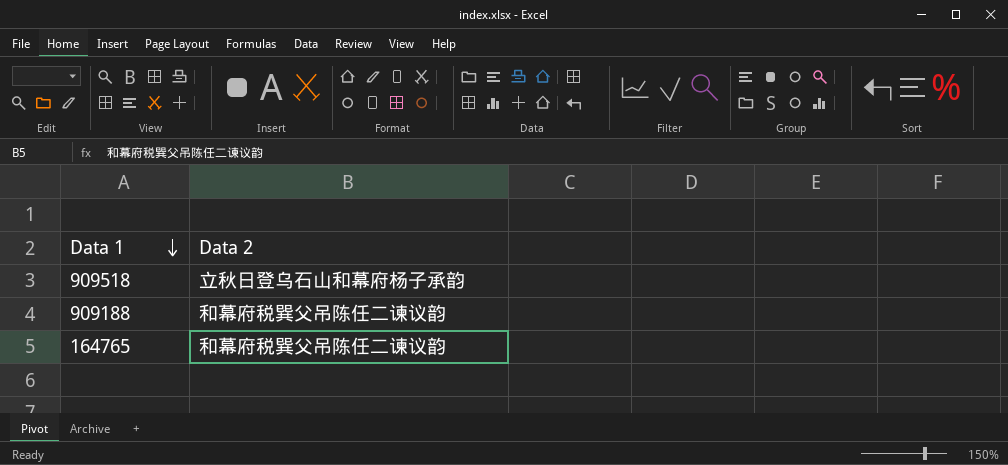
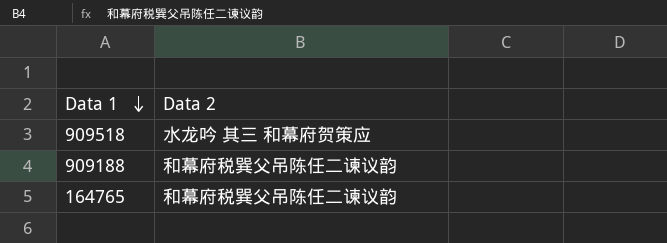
909518 | Data 2: 立秋日登乌石山和幕府杨子承韵 -> 水龙吟 其三 和幕府贺策应

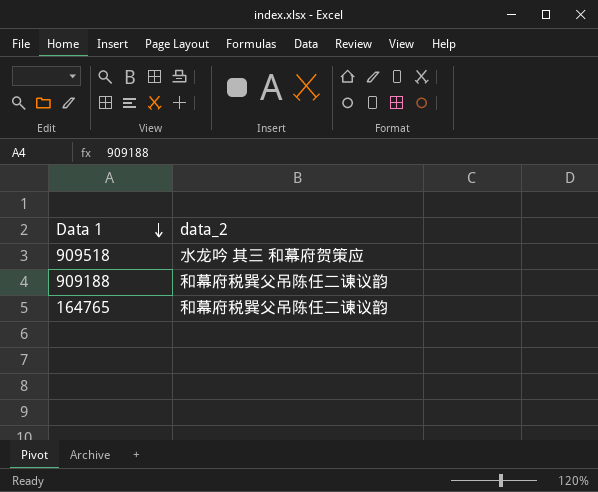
column name: Data 2 -> data_2

